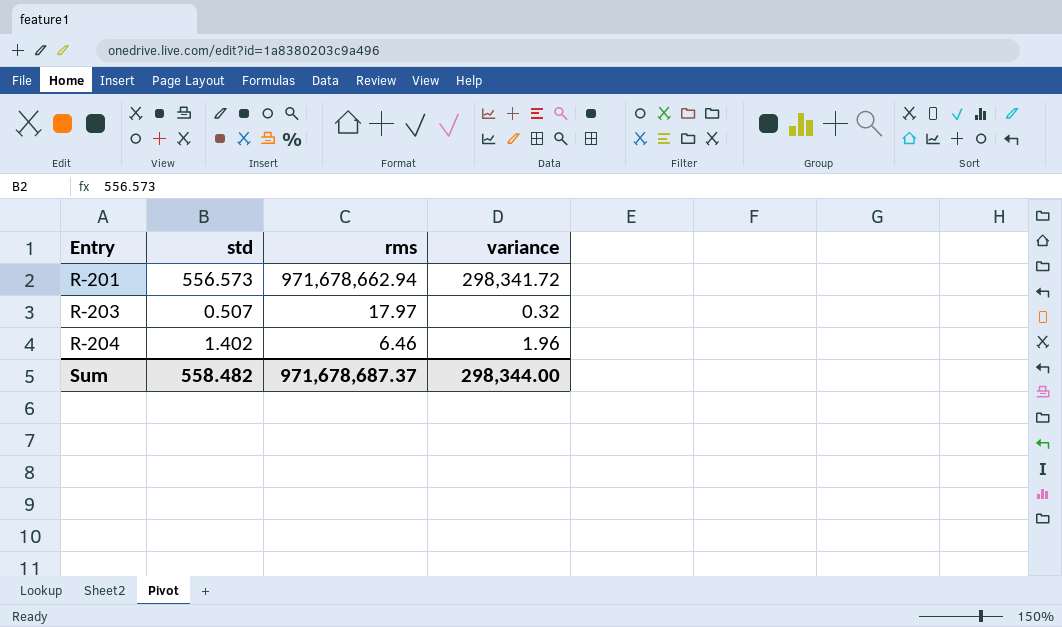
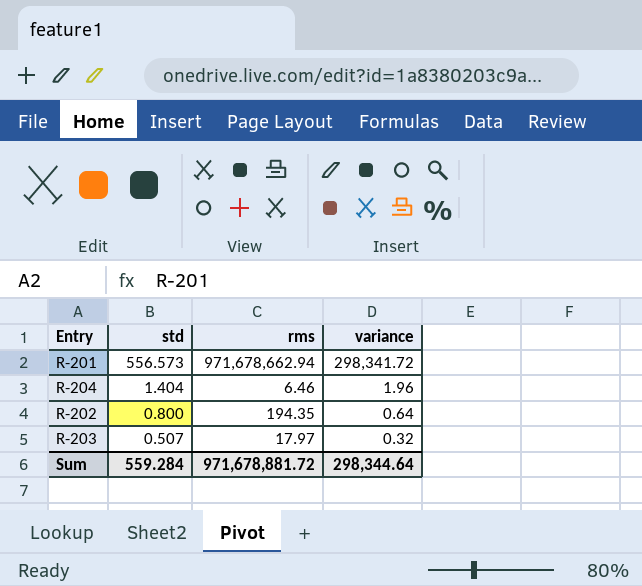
row order: Entry ascending -> std descending
R-204 | std: 1.402 -> 1.404
row R-202: none -> 0.800 | 194.35 | 0.64
Sum | std: 558.482 -> 559.284
Sum | rms: 971,678,687.37 -> 971,678,881.72
Sum | variance: 298,344.00 -> 298,344.64

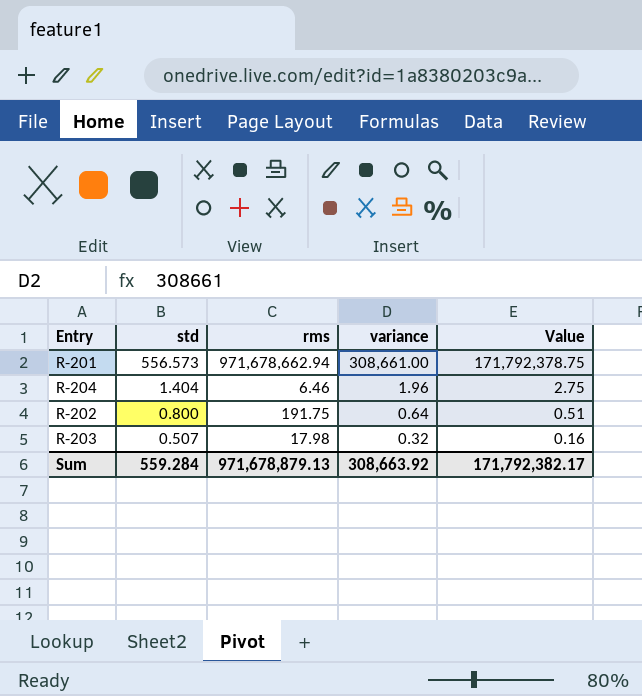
column Value | formula: none -> [std] * [variance]
R-201 | variance: 298,341.72 -> 308,661.00
R-202 | rms: 194.35 -> 191.75
R-203 | rms: 17.97 -> 17.98
Sum | rms: 971,678,881.72 -> 971,678,879.13
Sum | variance: 298,344.64 -> 308,663.92

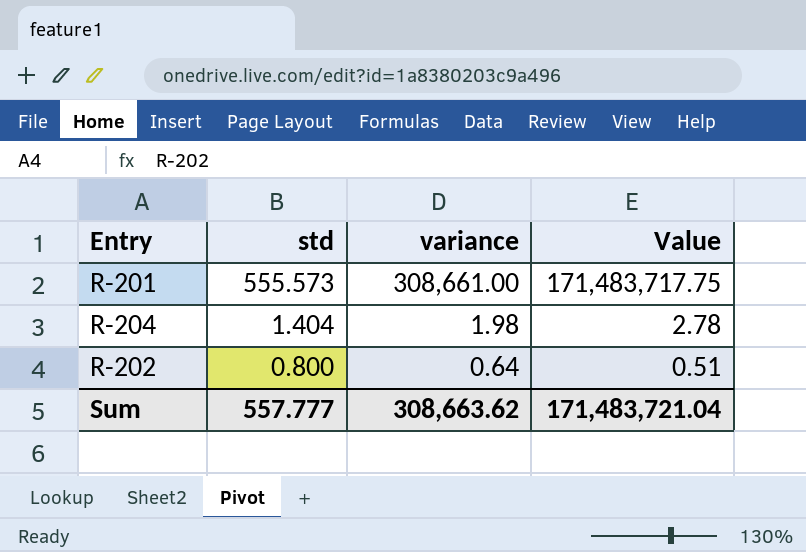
column rms | position: 3 -> none
row R-203: 0.507 | 17.98 | 0.32 | 0.16 -> none
R-201 | std: 556.573 -> 555.573
R-201 | Value: 171,792,378.75 -> 171,483,717.75
R-204 | variance: 1.96 -> 1.98
R-204 | Value: 2.75 -> 2.78
Sum | std: 559.284 -> 557.777
Sum | variance: 308,663.92 -> 308,663.62
Sum | Value: 171,792,382.17 -> 171,483,721.04

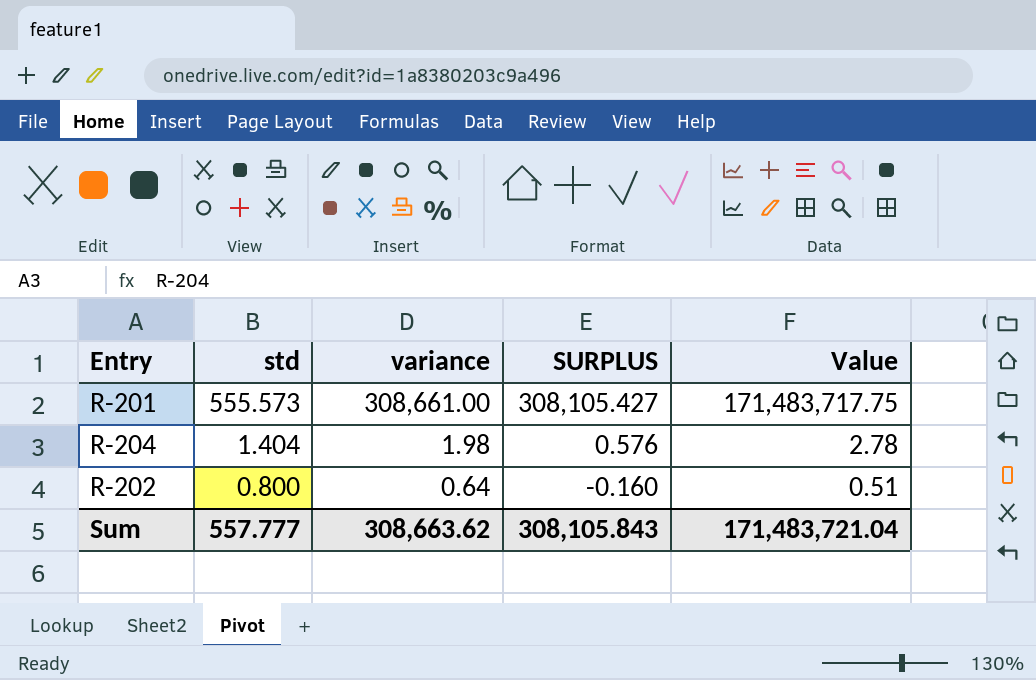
column SURPLUS | formula: none -> [variance] - [std]

